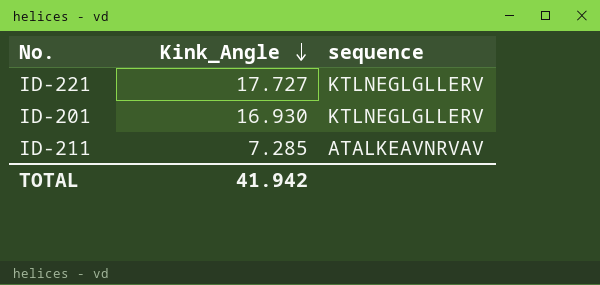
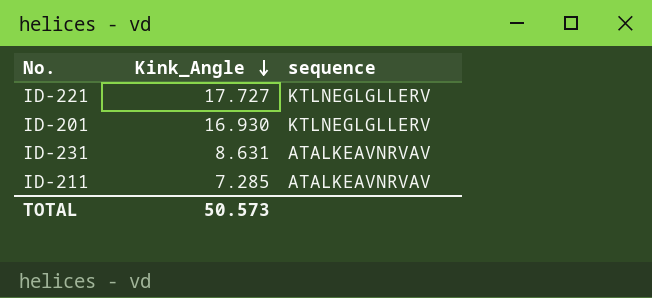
row ID-231: none -> 8.631 | ATALKEAVNRVAV
TOTAL | Kink_Angle: 41.942 -> 50.573

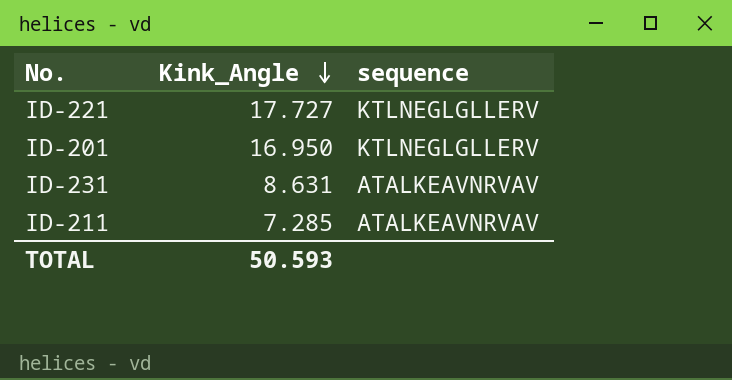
ID-201 | Kink_Angle: 16.930 -> 16.950
TOTAL | Kink_Angle: 50.573 -> 50.593

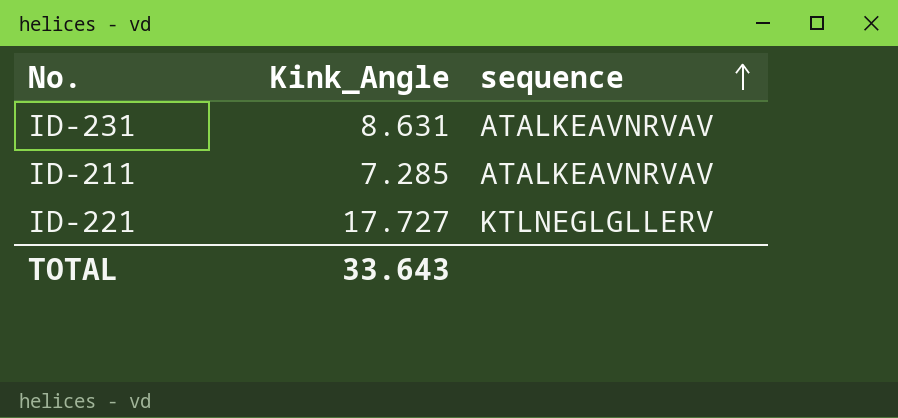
row order: Kink_Angle descending -> sequence ascending
row ID-201: 16.950 | KTLNEGLGLLERV -> none
TOTAL | Kink_Angle: 50.593 -> 33.643

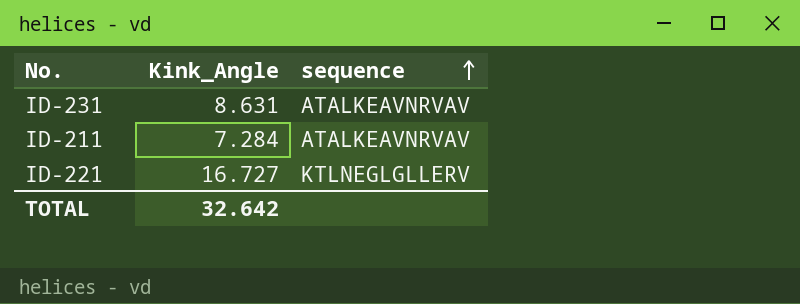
ID-211 | Kink_Angle: 7.285 -> 7.284
ID-221 | Kink_Angle: 17.727 -> 16.727
TOTAL | Kink_Angle: 33.643 -> 32.642

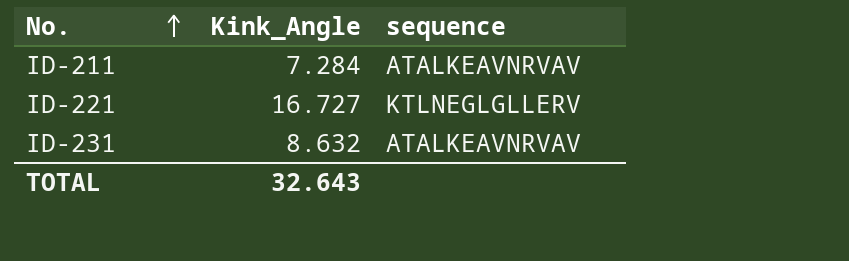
row order: sequence ascending -> No. ascending
ID-231 | Kink_Angle: 8.631 -> 8.632
TOTAL | Kink_Angle: 32.642 -> 32.643

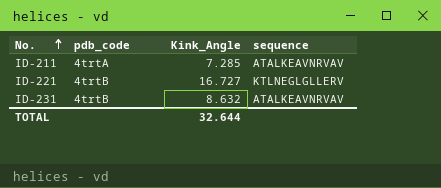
column pdb_code | position: none -> 2
ID-211 | Kink_Angle: 7.284 -> 7.285
TOTAL | Kink_Angle: 32.643 -> 32.644

